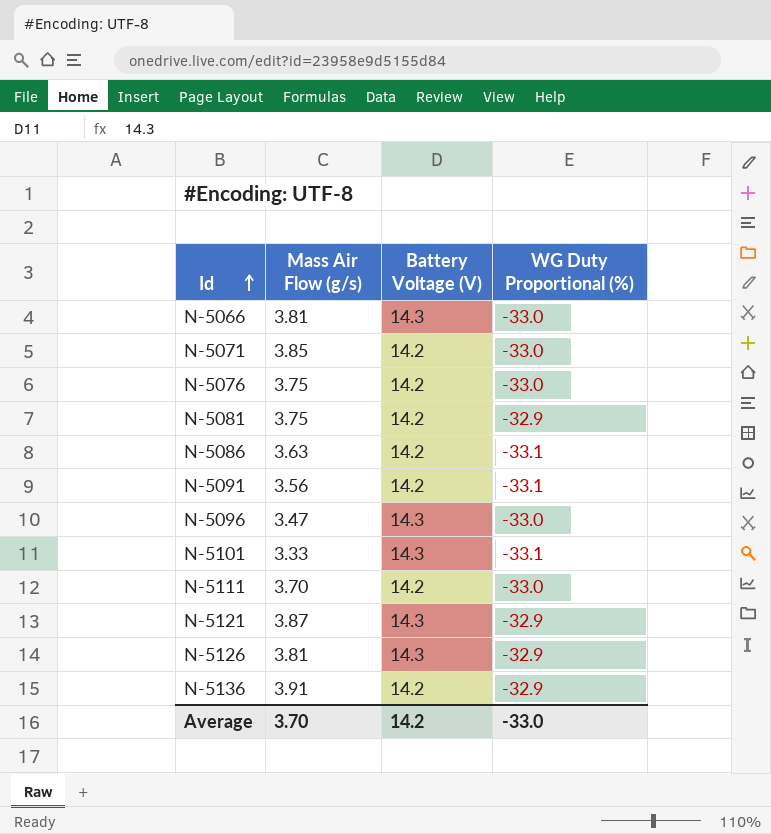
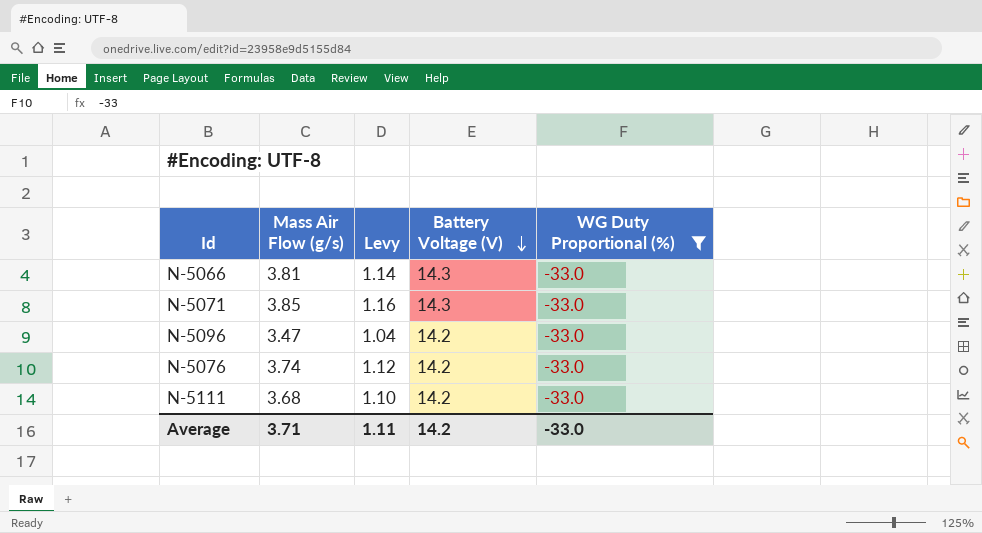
filter: none -> WG Duty Proportional (%) = -33.0
row order: Id ascending -> Battery Voltage (V) descending
column Levy | formula: none -> [Mass Air Flow (g/s)] * 0.3
N-5071 | Battery Voltage (V): 14.2 -> 14.3
N-5096 | Battery Voltage (V): 14.3 -> 14.2
N-5076 | Mass Air Flow (g/s): 3.75 -> 3.74
N-5111 | Mass Air Flow (g/s): 3.70 -> 3.68
Average | Mass Air Flow (g/s): 3.70 -> 3.71

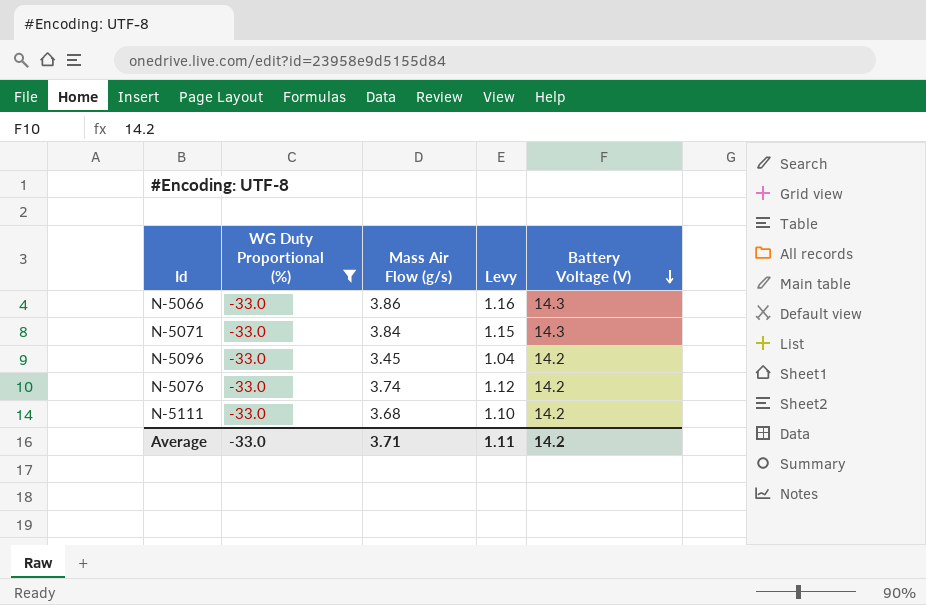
column WG Duty Proportional (%) | position: 5 -> 2
N-5066 | Mass Air Flow (g/s): 3.81 -> 3.86
N-5066 | Levy: 1.14 -> 1.16
N-5071 | Mass Air Flow (g/s): 3.85 -> 3.84
N-5071 | Levy: 1.16 -> 1.15
N-5096 | Mass Air Flow (g/s): 3.47 -> 3.45

